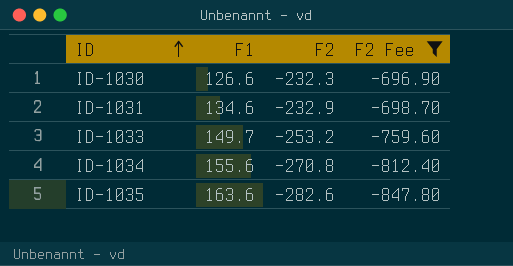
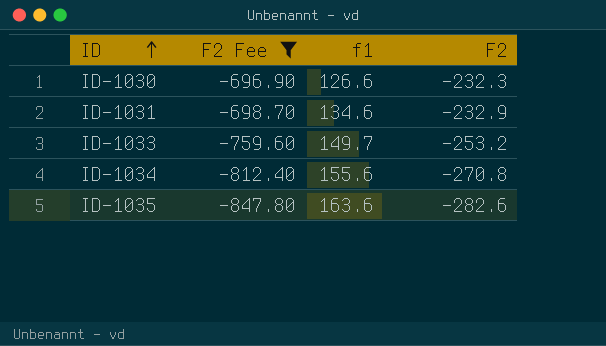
column F2 Fee | position: 4 -> 2
column name: F1 -> f1

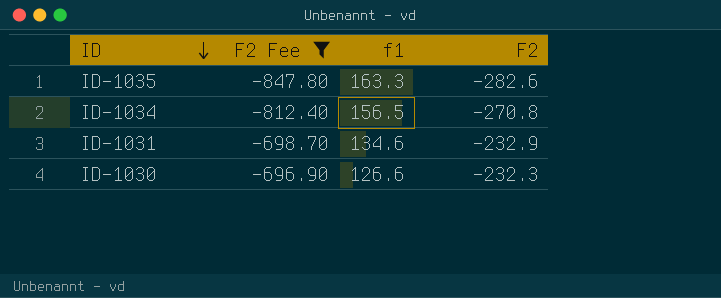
row order: ID ascending -> ID descending
row ID-1033: -759.60 | 149.7 | -253.2 -> none
ID-1035 | f1: 163.6 -> 163.3
ID-1034 | f1: 155.6 -> 156.5

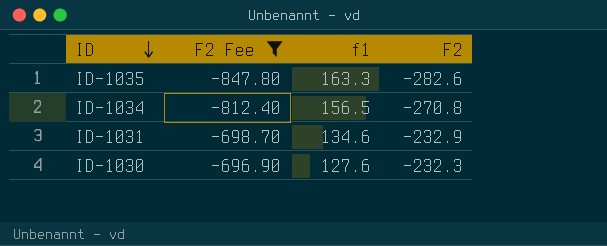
ID-1030 | f1: 126.6 -> 127.6

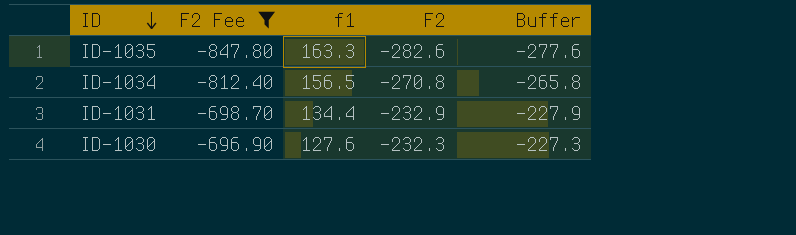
column Buffer | formula: none -> [F2] + 5
ID-1031 | f1: 134.6 -> 134.4

